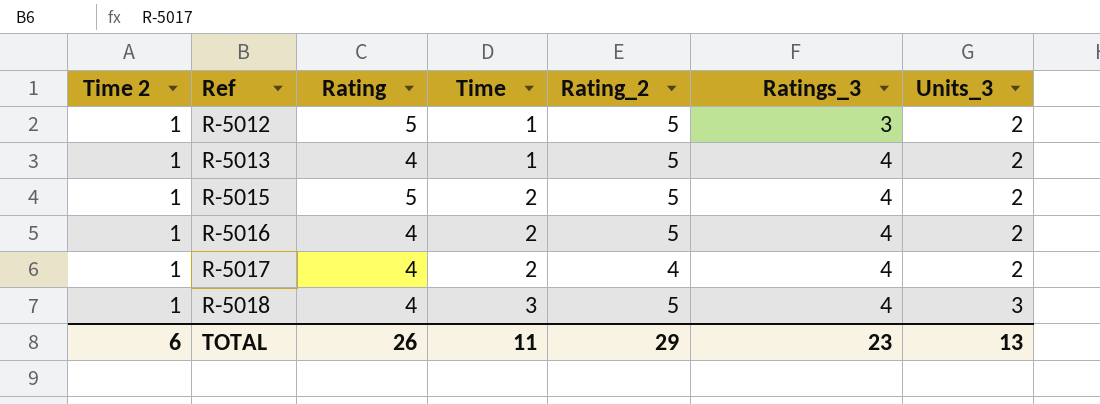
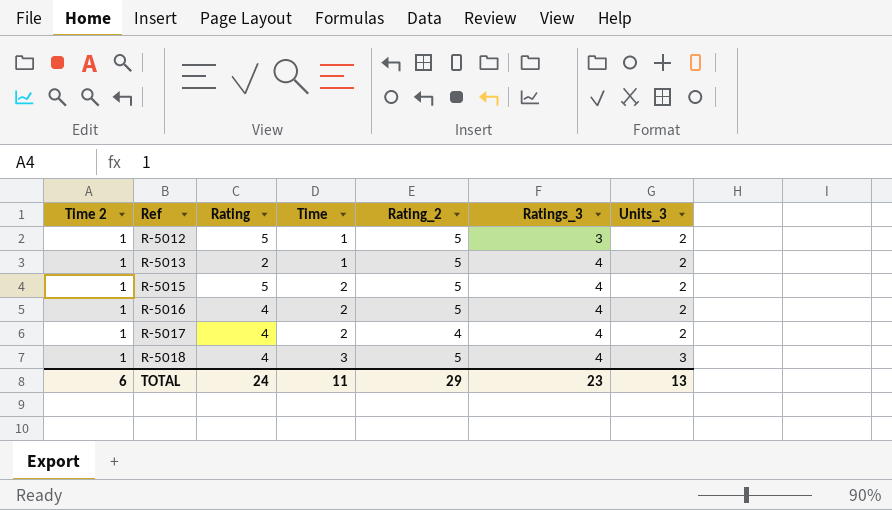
R-5013 | Rating: 4 -> 2
TOTAL | Rating: 26 -> 24

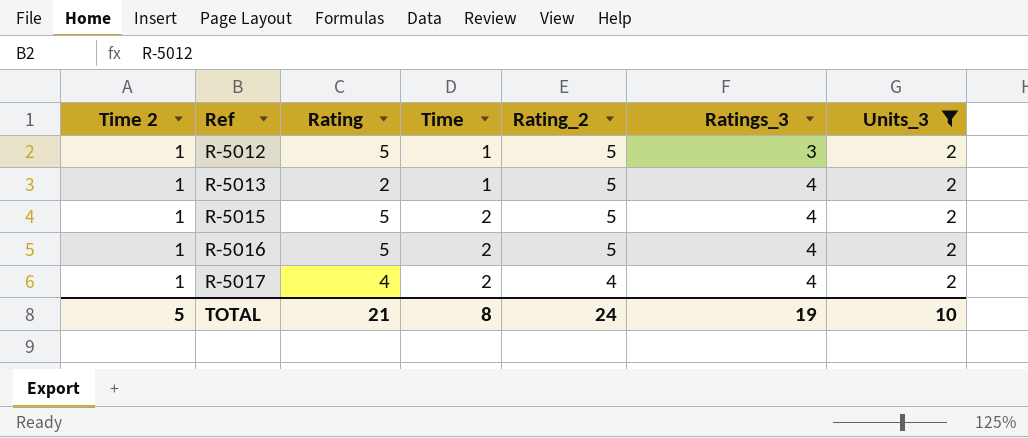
filter: none -> Units_3 = 2
R-5016 | Rating: 4 -> 5
TOTAL | Time 2: 6 -> 5
TOTAL | Rating: 24 -> 21
TOTAL | Time: 11 -> 8
TOTAL | Rating_2: 29 -> 24
TOTAL | Ratings_3: 23 -> 19
TOTAL | Units_3: 13 -> 10

